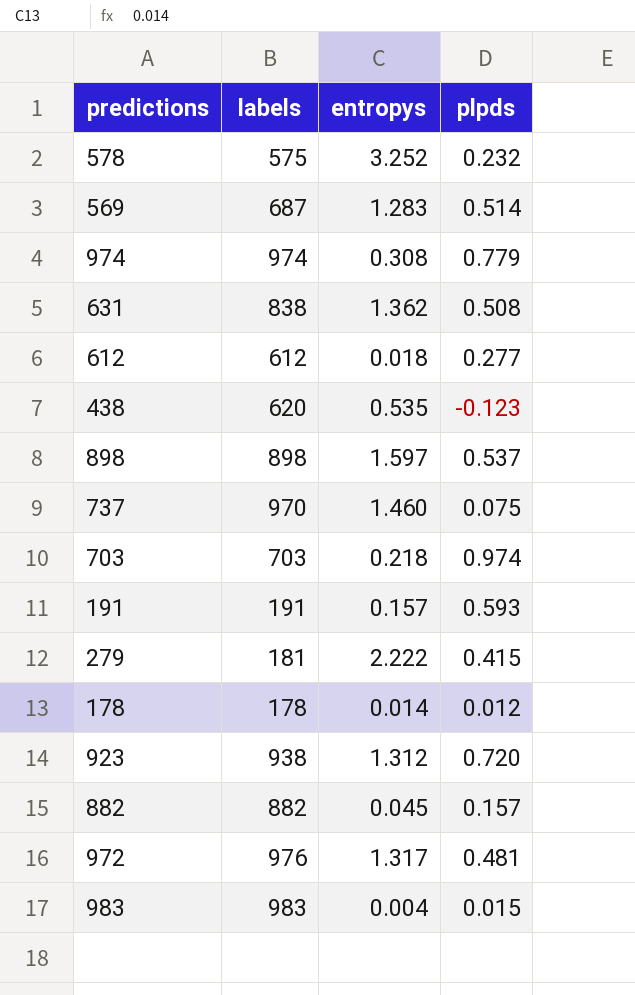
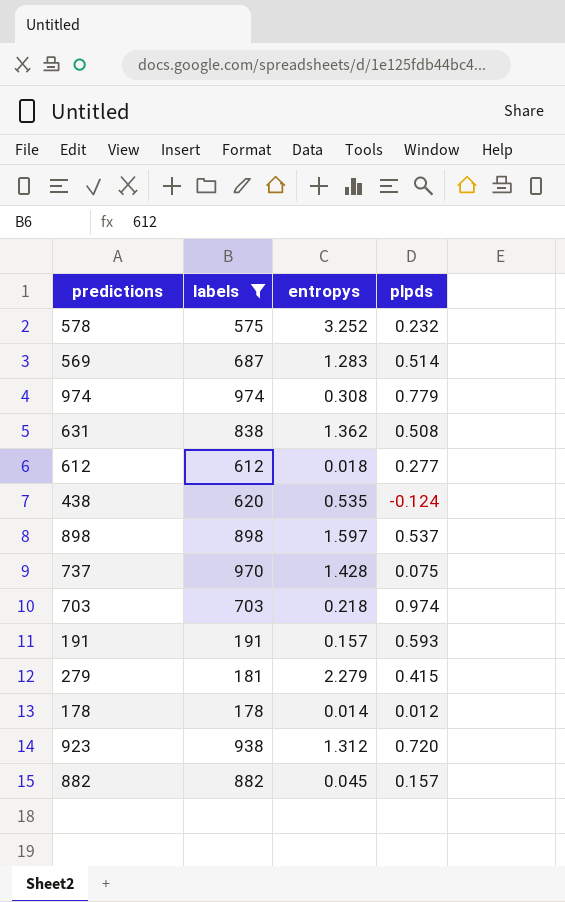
filter: none -> labels <= 974
438 | plpds: -0.123 -> -0.124
737 | entropys: 1.460 -> 1.428
279 | entropys: 2.222 -> 2.279

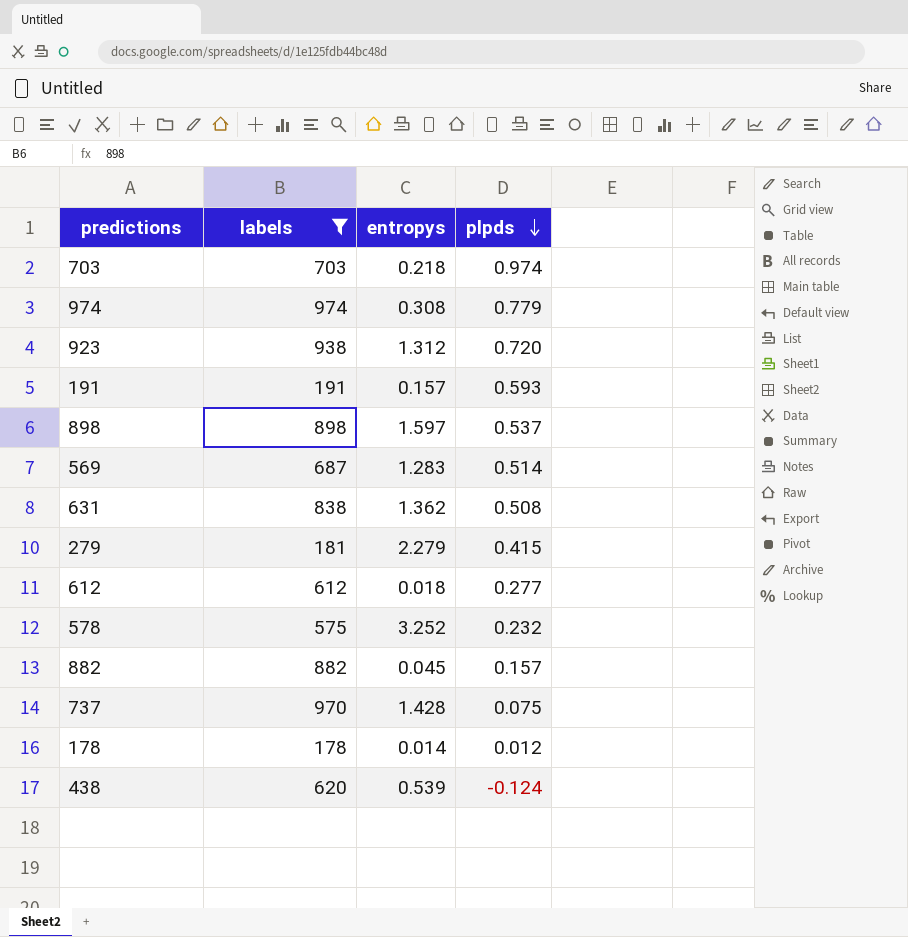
row order: none -> plpds descending
438 | entropys: 0.535 -> 0.539

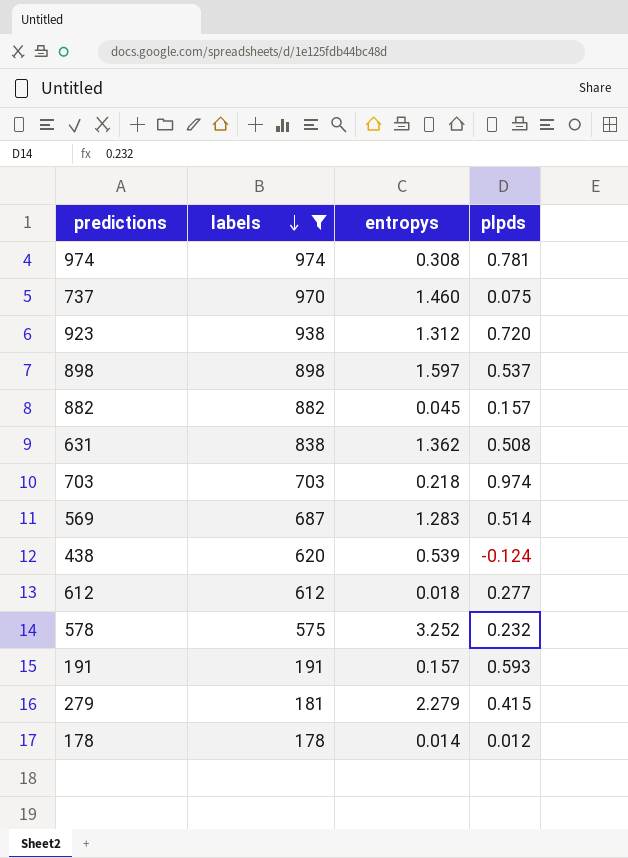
row order: plpds descending -> labels descending
974 | plpds: 0.779 -> 0.781
737 | entropys: 1.428 -> 1.460

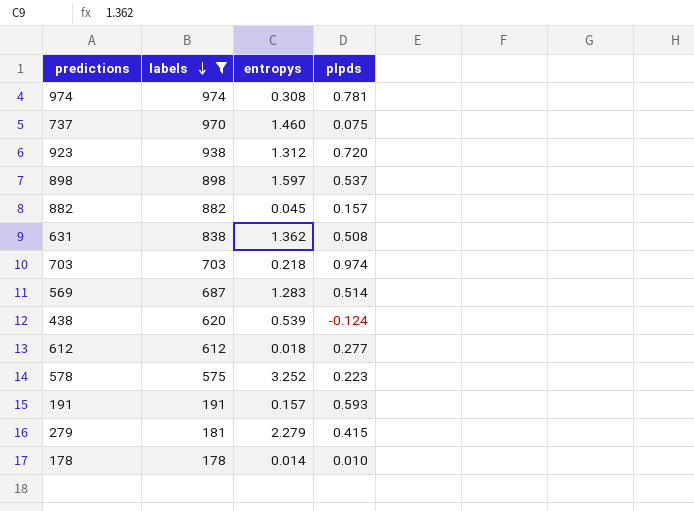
578 | plpds: 0.232 -> 0.223
178 | plpds: 0.012 -> 0.010

